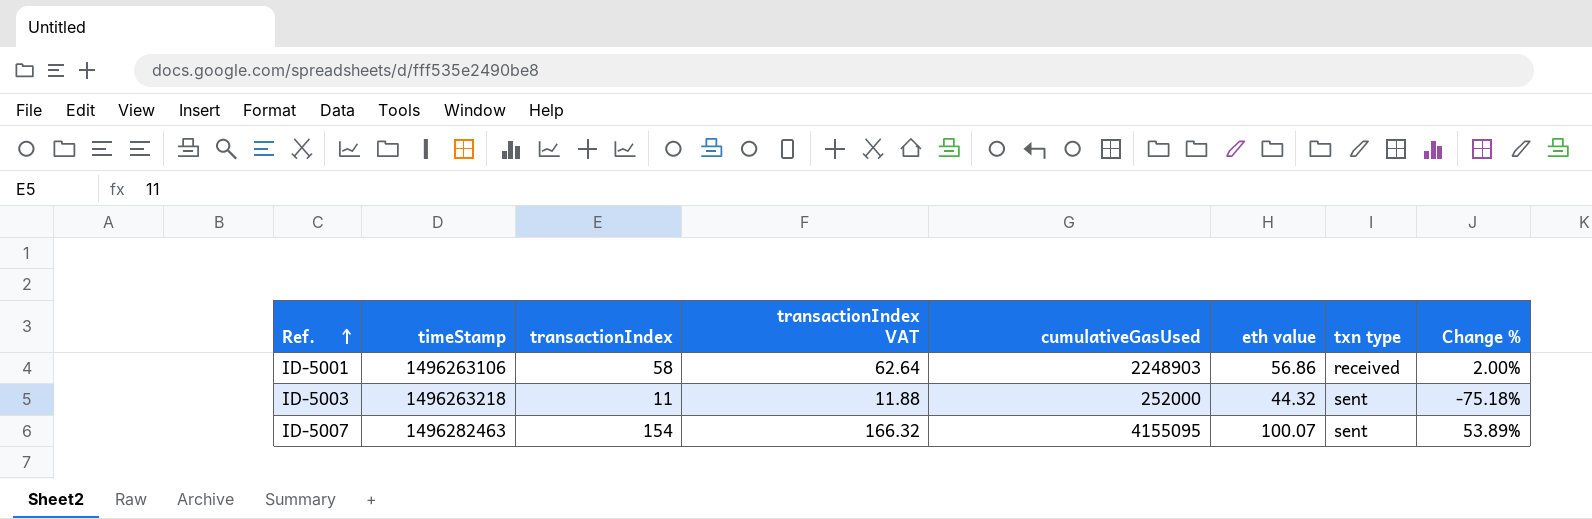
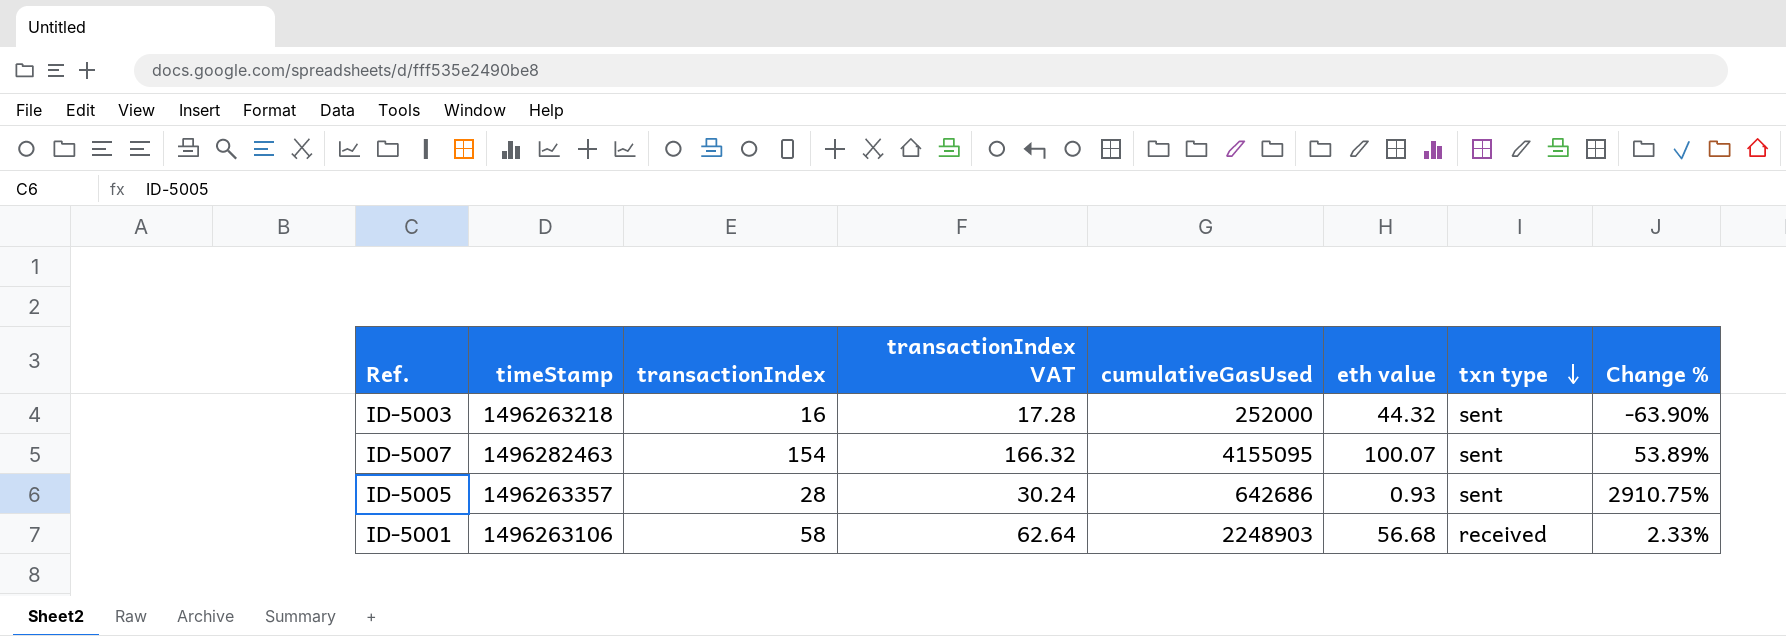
row order: Ref. ascending -> txn type descending
ID-5003 | transactionIndex: 11 -> 16
ID-5003 | transactionIndex VAT: 11.88 -> 17.28
ID-5003 | Change %: -75.18% -> -63.90%
row ID-5005: none -> 1496263357 | 28 | 30.24 | 642686 | 0.93 | sent | 2910.75%
ID-5001 | eth value: 56.86 -> 56.68
ID-5001 | Change %: 2.00% -> 2.33%

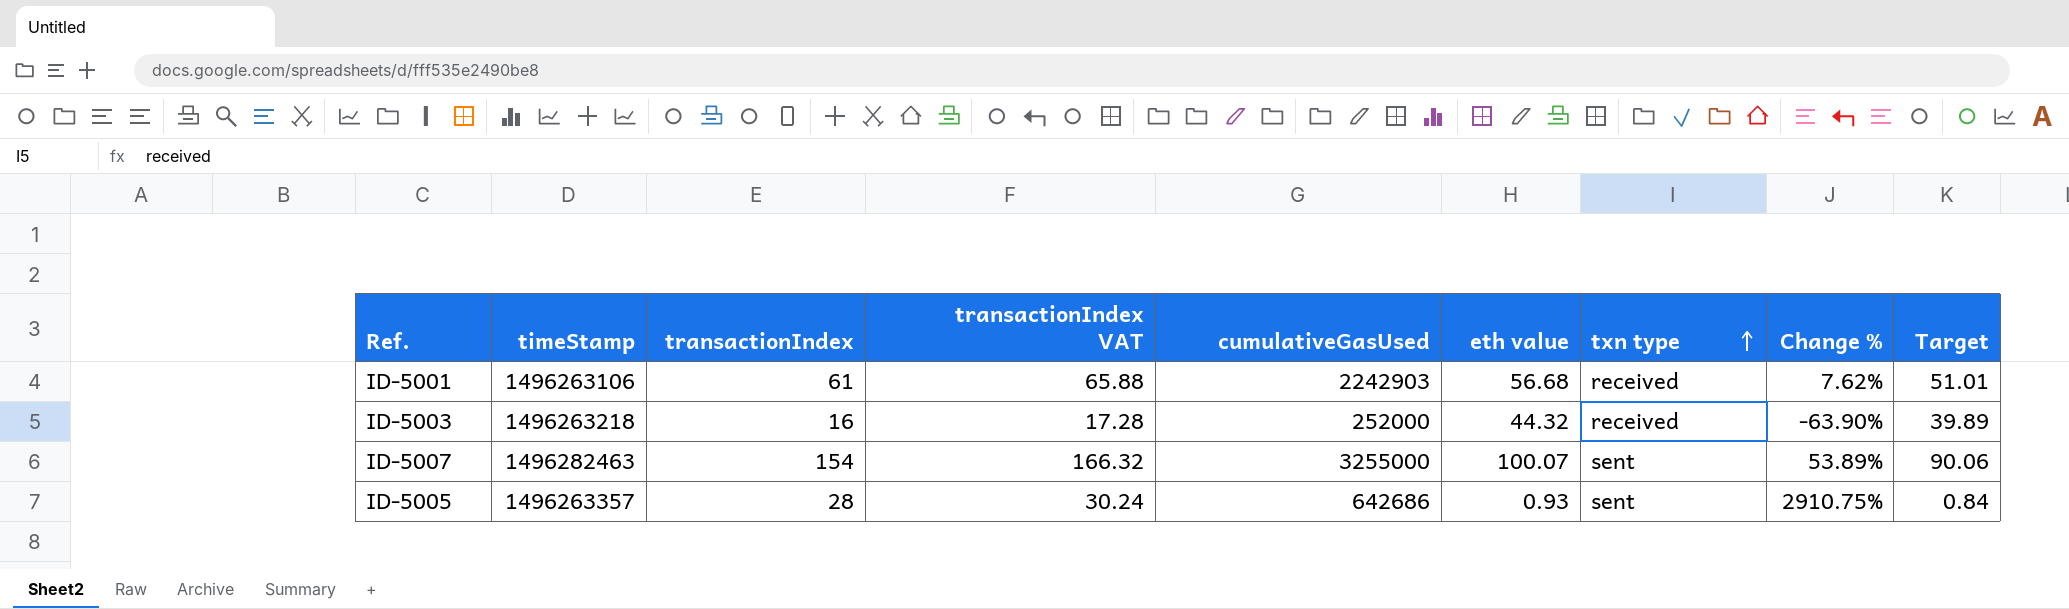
row order: txn type descending -> txn type ascending
column Target | formula: none -> [eth value] * 0.9
ID-5001 | transactionIndex: 58 -> 61
ID-5001 | transactionIndex VAT: 62.64 -> 65.88
ID-5001 | cumulativeGasUsed: 2248903 -> 2242903
ID-5001 | Change %: 2.33% -> 7.62%
ID-5003 | txn type: sent -> received
ID-5007 | cumulativeGasUsed: 4155095 -> 3255000

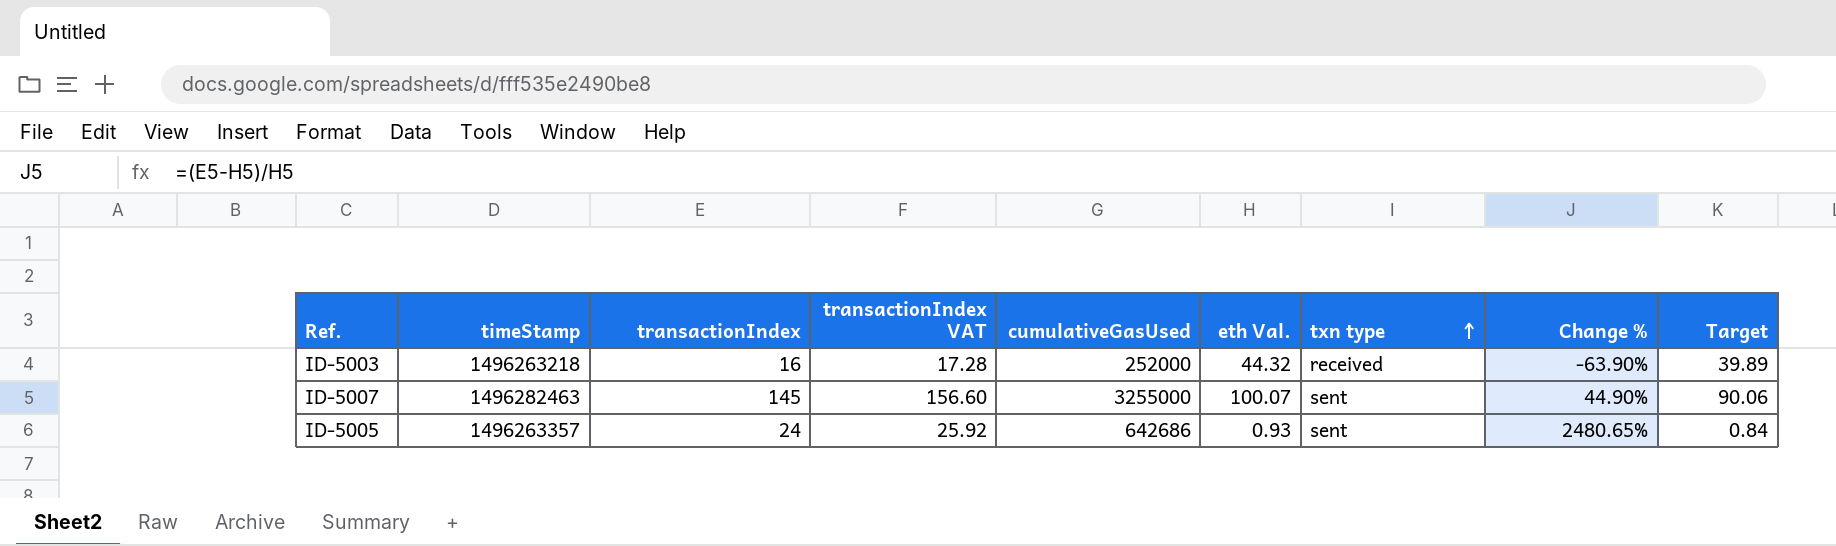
column name: eth value -> eth Val.
row ID-5001: 1496263106 | 61 | 65.88 | 2242903 | 56.68 | received | 7.62% | 51.01 -> none
ID-5007 | transactionIndex: 154 -> 145
ID-5007 | transactionIndex VAT: 166.32 -> 156.60
ID-5007 | Change %: 53.89% -> 44.90%
ID-5005 | transactionIndex: 28 -> 24
ID-5005 | transactionIndex VAT: 30.24 -> 25.92
ID-5005 | Change %: 2910.75% -> 2480.65%

